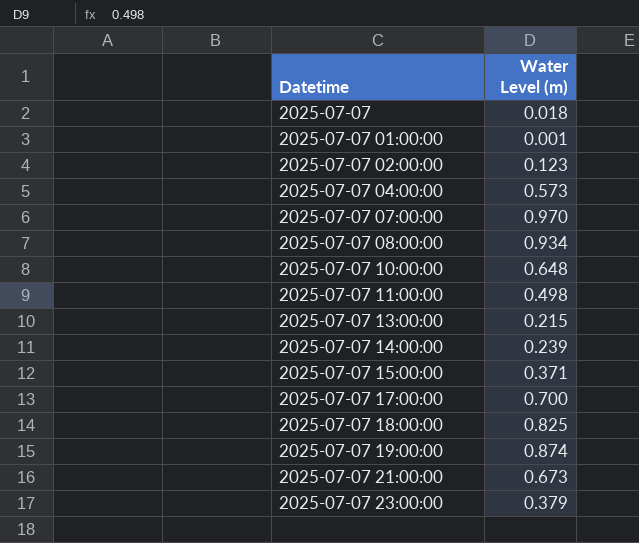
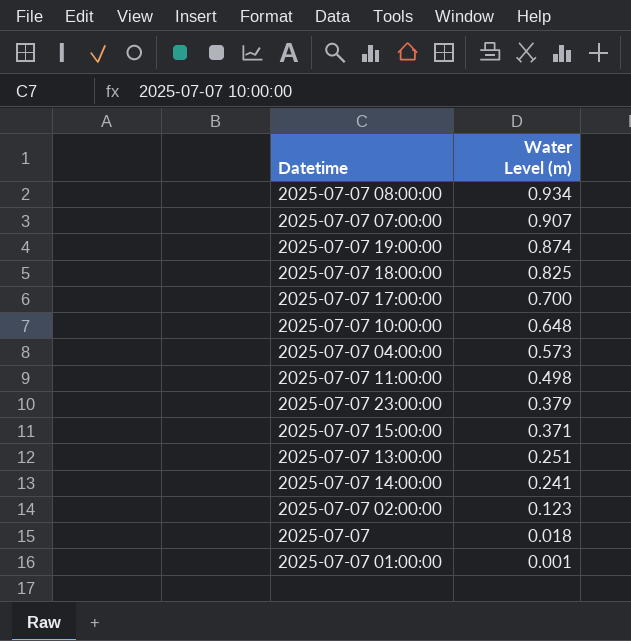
row order: Datetime ascending -> Water Level (m) descending
row 2025-07-07 21:00:00: 0.673 -> none
2025-07-07 07:00:00 | Water Level (m): 0.970 -> 0.907
2025-07-07 13:00:00 | Water Level (m): 0.215 -> 0.251
2025-07-07 14:00:00 | Water Level (m): 0.239 -> 0.241

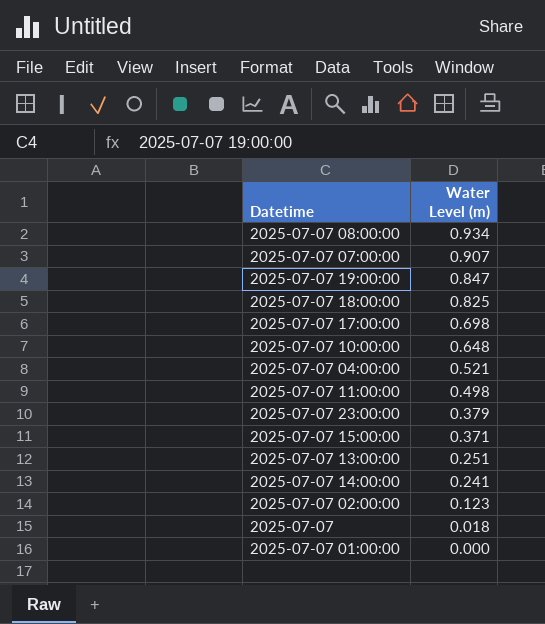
2025-07-07 19:00:00 | Water Level (m): 0.874 -> 0.847
2025-07-07 17:00:00 | Water Level (m): 0.700 -> 0.698
2025-07-07 04:00:00 | Water Level (m): 0.573 -> 0.521
2025-07-07 01:00:00 | Water Level (m): 0.001 -> 0.000

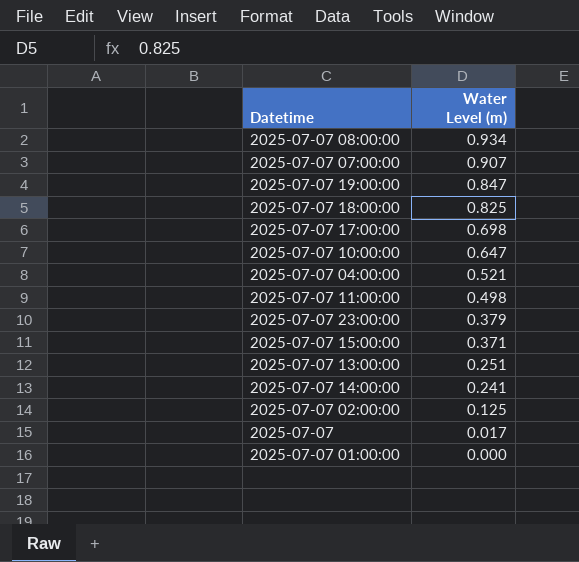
2025-07-07 10:00:00 | Water Level (m): 0.648 -> 0.647
2025-07-07 02:00:00 | Water Level (m): 0.123 -> 0.125
2025-07-07 | Water Level (m): 0.018 -> 0.017

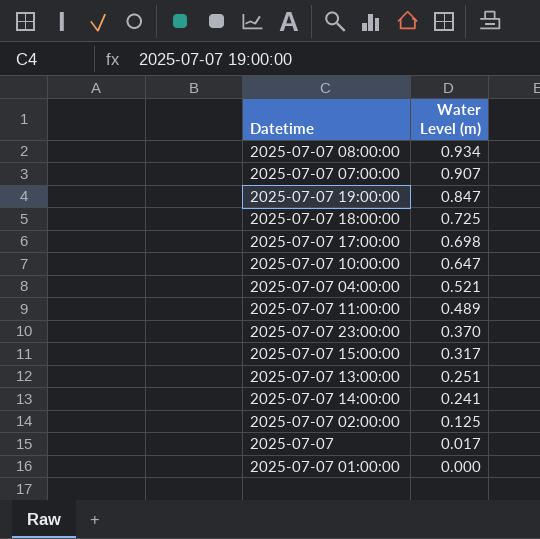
2025-07-07 18:00:00 | Water Level (m): 0.825 -> 0.725
2025-07-07 11:00:00 | Water Level (m): 0.498 -> 0.489
2025-07-07 23:00:00 | Water Level (m): 0.379 -> 0.370
2025-07-07 15:00:00 | Water Level (m): 0.371 -> 0.317

